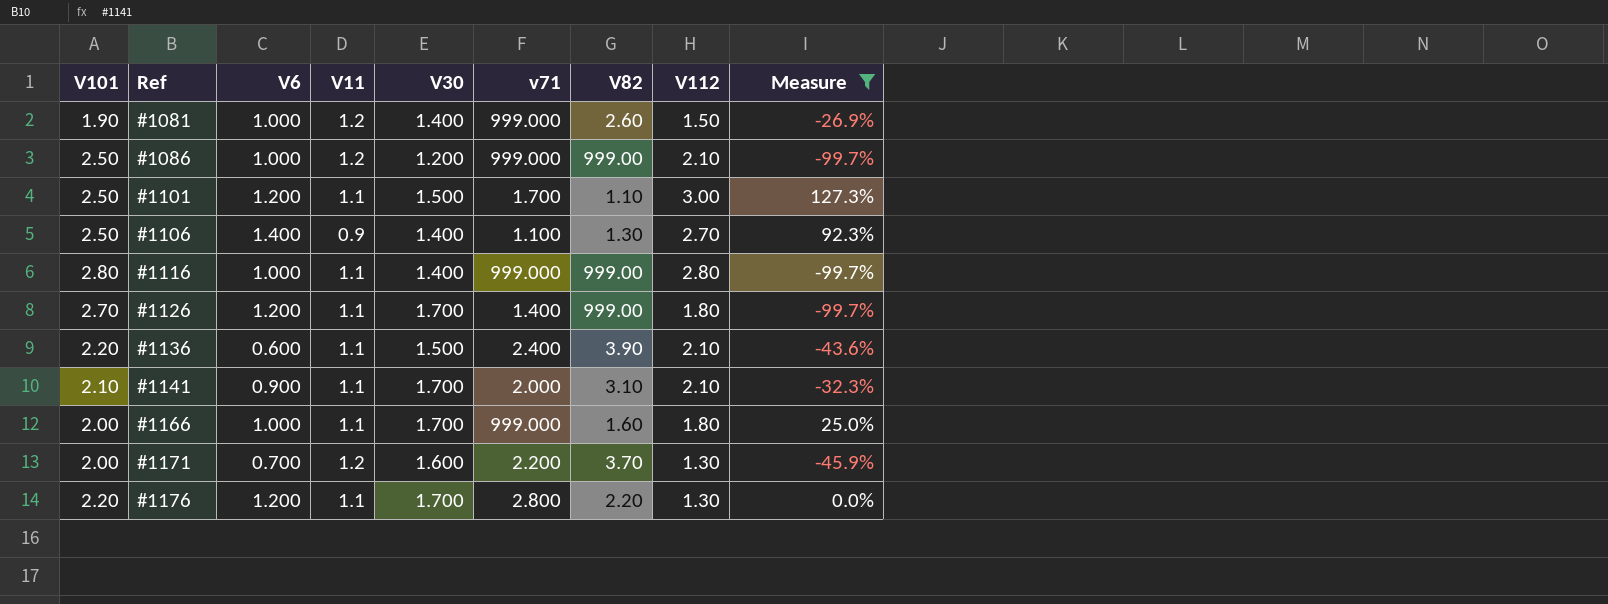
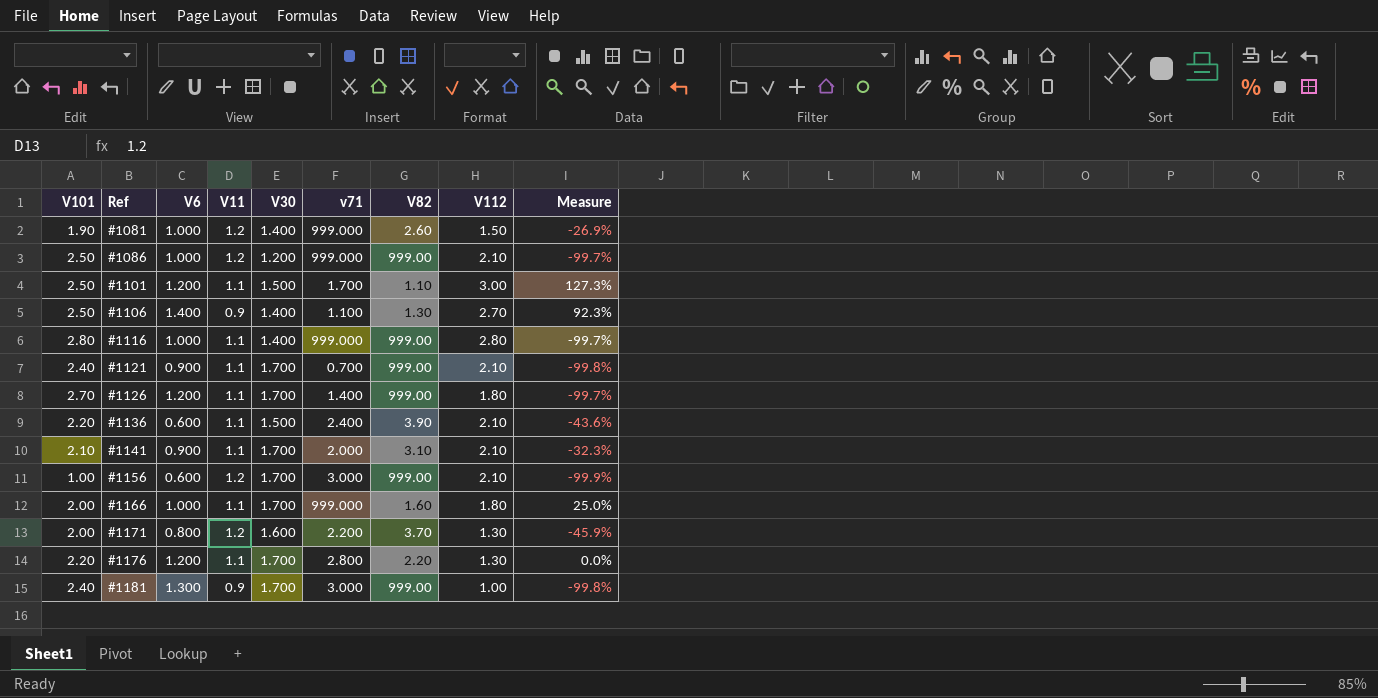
filter: Measure >= -99.7% -> none
#1171 | V6: 0.700 -> 0.800

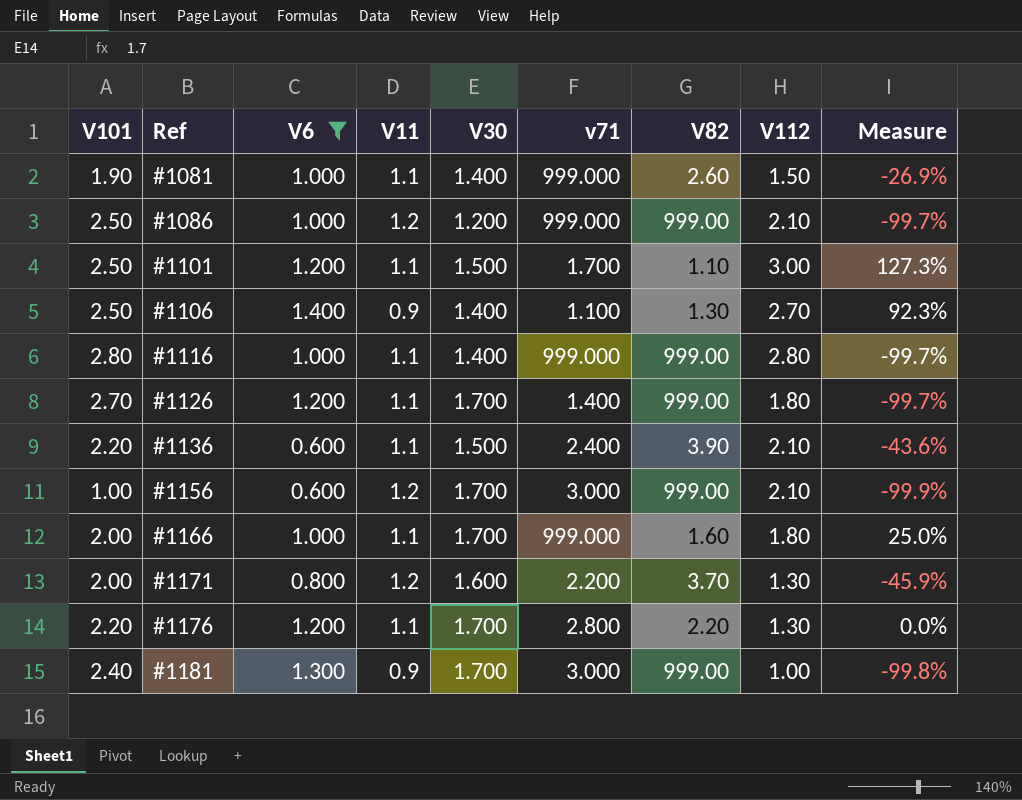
filter: none -> V6 != 0.900
#1081 | V11: 1.2 -> 1.1

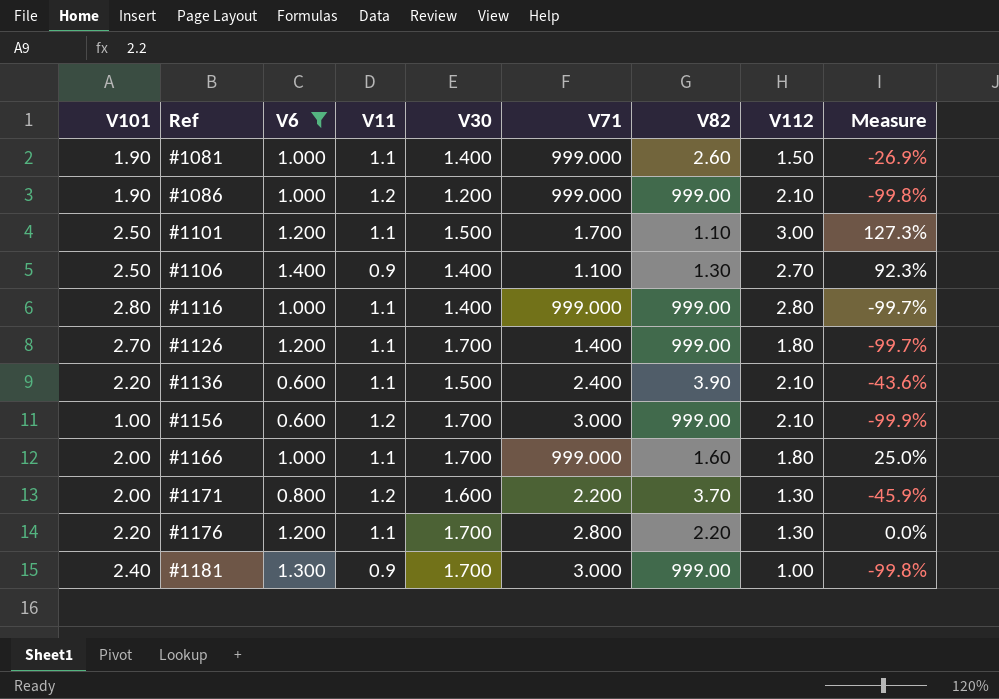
column name: v71 -> V71
#1086 | V101: 2.50 -> 1.90
#1086 | Measure: -99.7% -> -99.8%

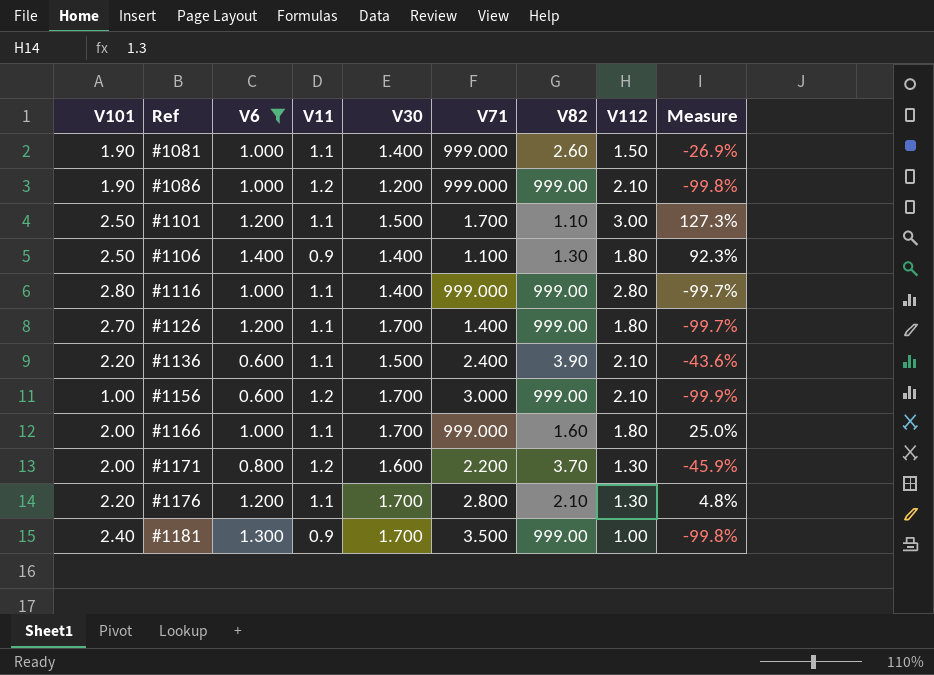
#1106 | V112: 2.70 -> 1.80
#1176 | V82: 2.20 -> 2.10
#1176 | Measure: 0.0% -> 4.8%
#1181 | V71: 3.000 -> 3.500

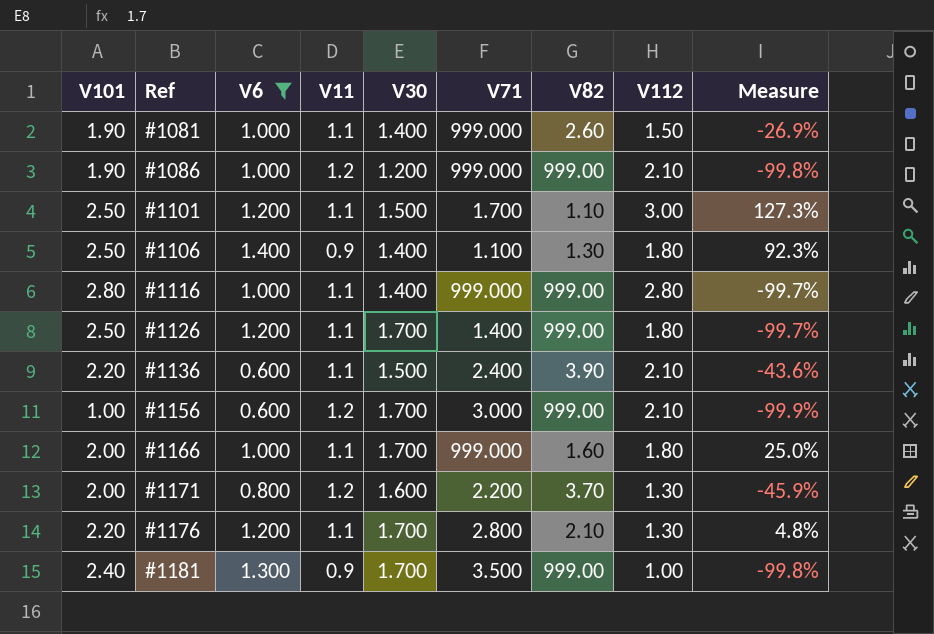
#1126 | V101: 2.70 -> 2.50

